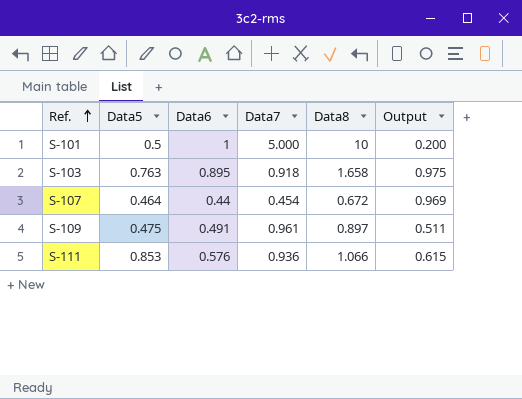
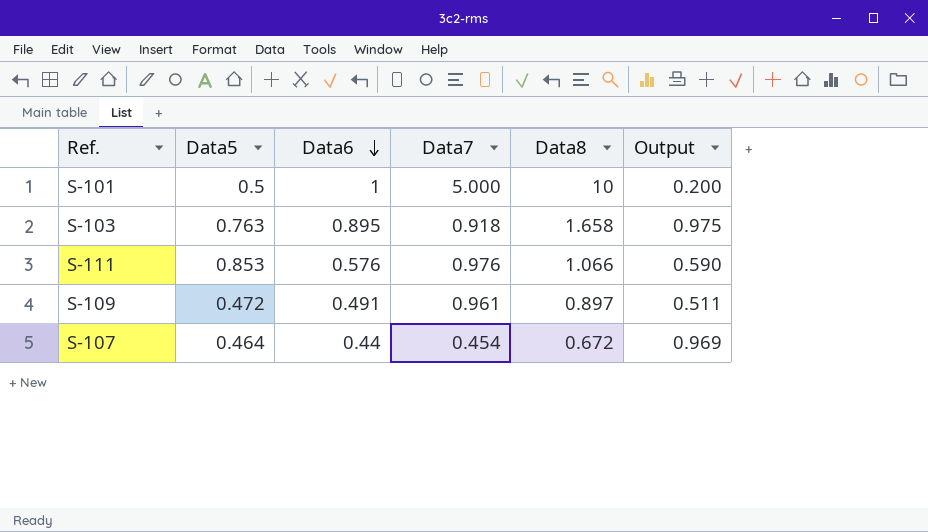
row order: Ref. ascending -> Data6 descending
S-111 | Data7: 0.936 -> 0.976
S-111 | Output: 0.615 -> 0.590
S-109 | Data5: 0.475 -> 0.472

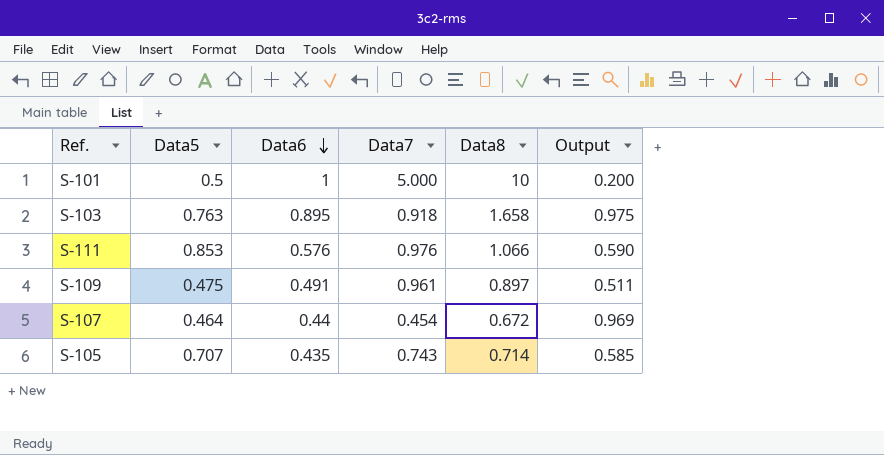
S-109 | Data5: 0.472 -> 0.475
row S-105: none -> 0.707 | 0.435 | 0.743 | 0.714 | 0.585

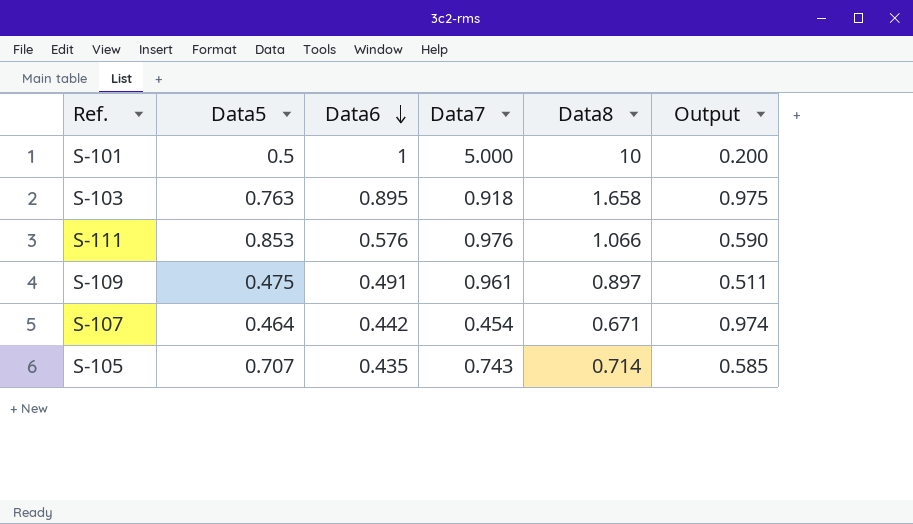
S-107 | Data6: 0.44 -> 0.442
S-107 | Data8: 0.672 -> 0.671
S-107 | Output: 0.969 -> 0.974

